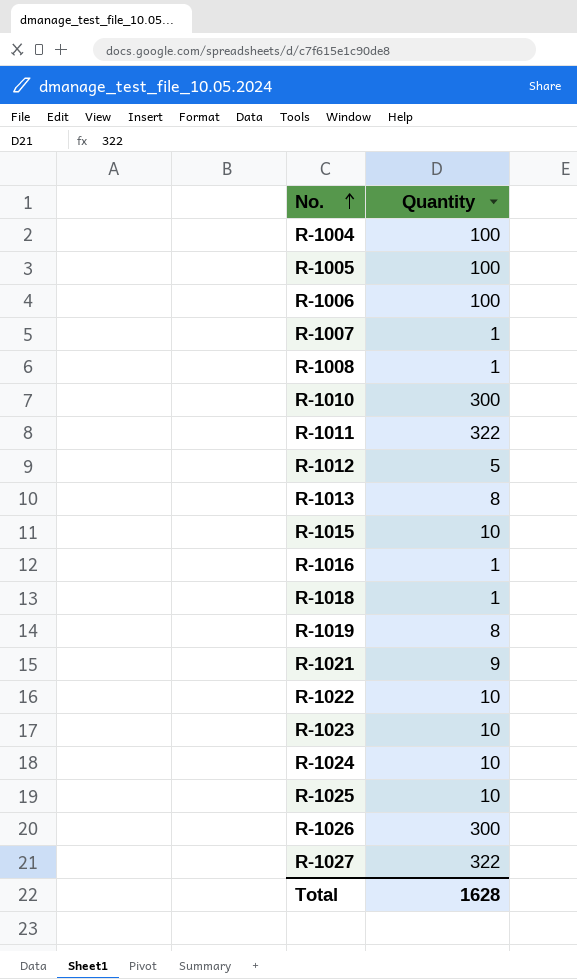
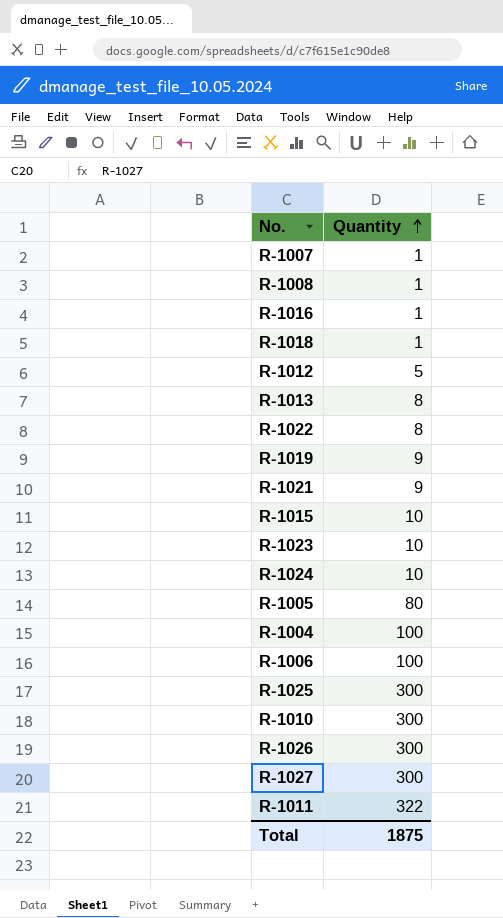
row order: No. ascending -> Quantity ascending
R-1022 | Quantity: 10 -> 8
R-1019 | Quantity: 8 -> 9
R-1005 | Quantity: 100 -> 80
R-1025 | Quantity: 10 -> 300
R-1027 | Quantity: 322 -> 300
Total | Quantity: 1628 -> 1875

